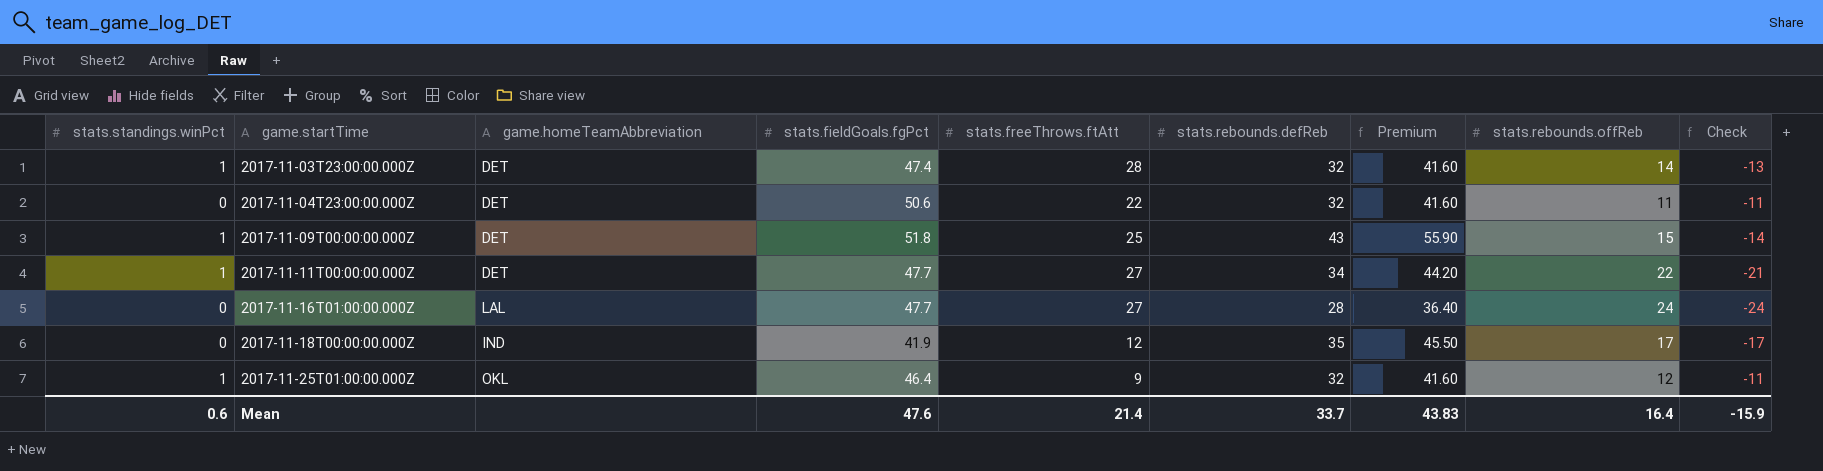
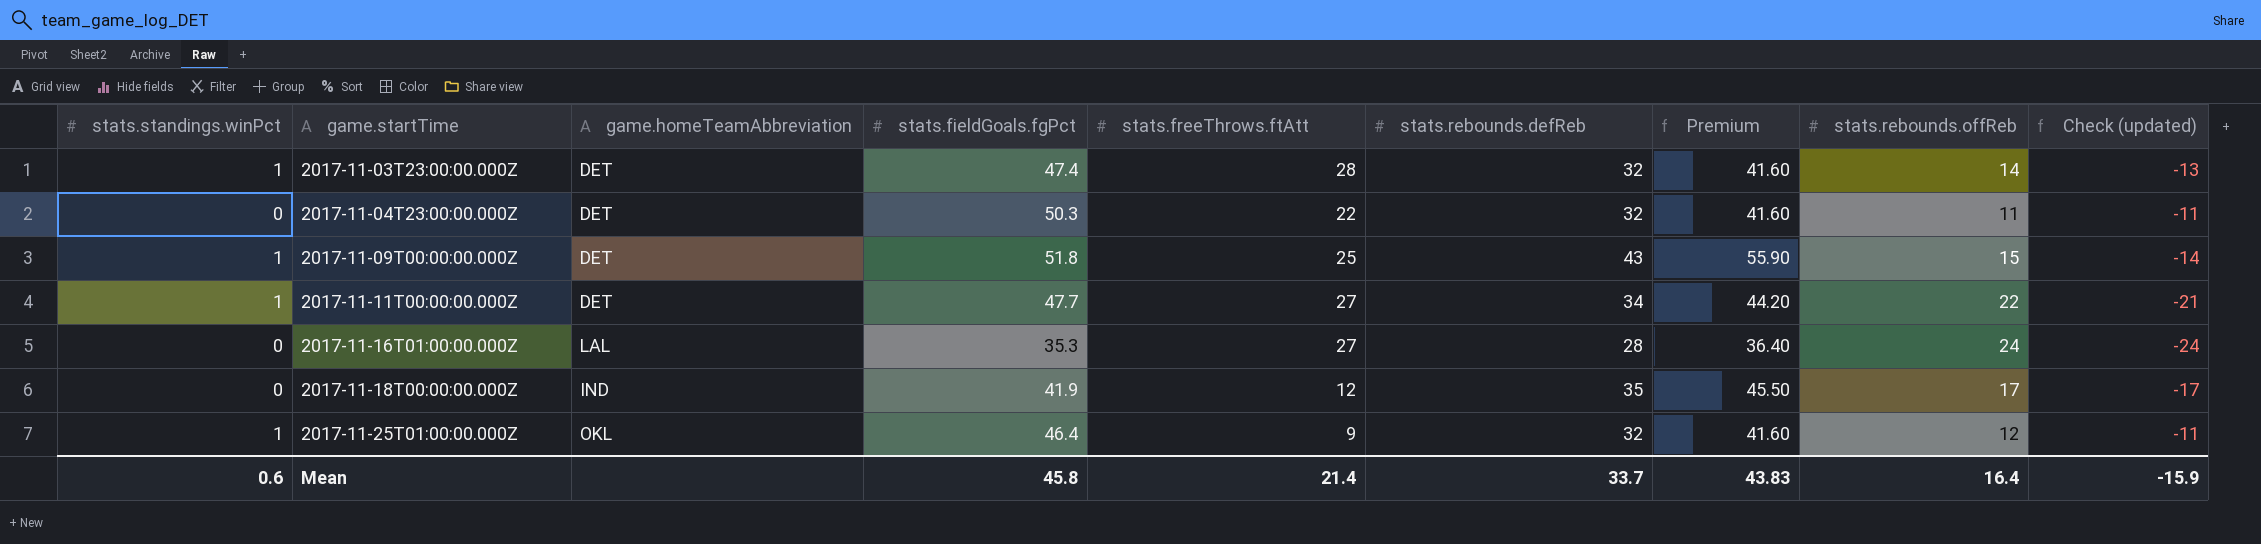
column name: Check -> Check (updated)
2017-11-04T23:00:00.000Z | stats.fieldGoals.fgPct: 50.6 -> 50.3
2017-11-16T01:00:00.000Z | stats.fieldGoals.fgPct: 47.7 -> 35.3
Mean | stats.fieldGoals.fgPct: 47.6 -> 45.8

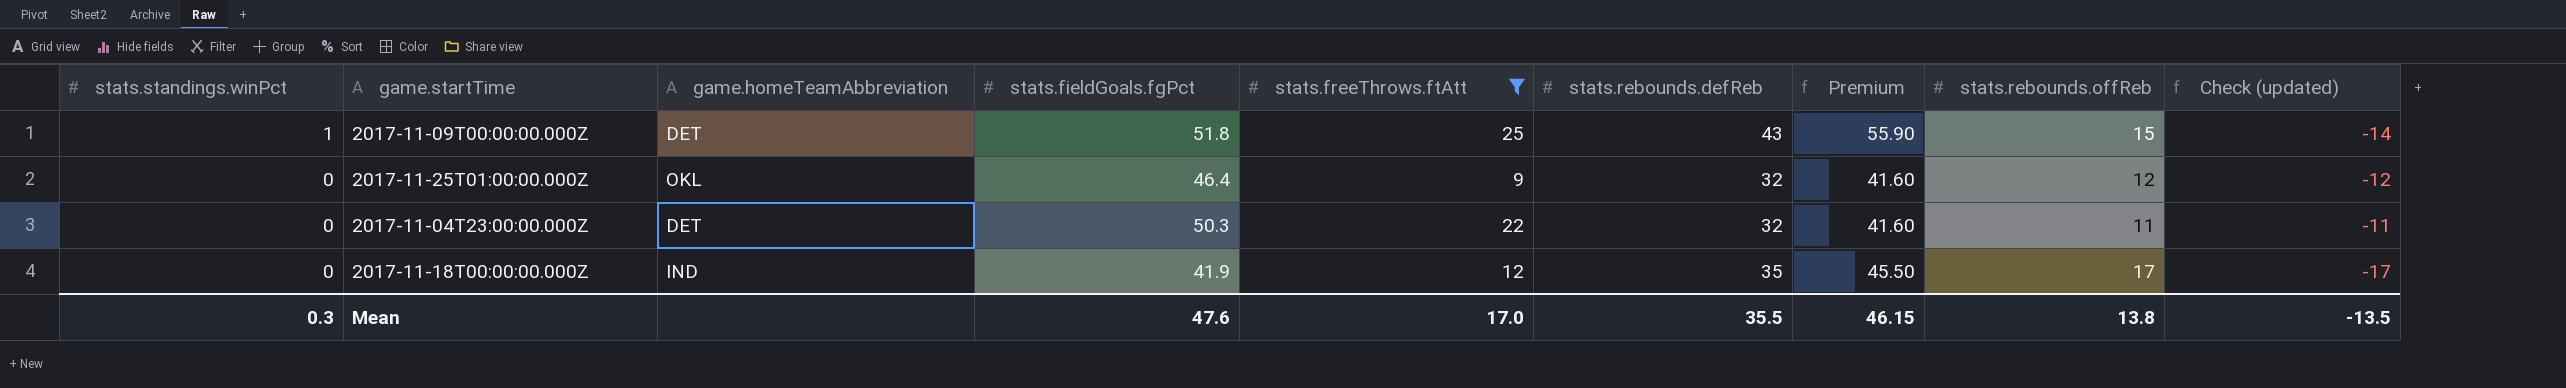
filter: none -> stats.freeThrows.ftAtt <= 25
row order: game.startTime ascending -> stats.standings.winPct descending
2017-11-25T01:00:00.000Z | stats.standings.winPct: 1 -> 0
2017-11-25T01:00:00.000Z | Check (updated): -11 -> -12
Mean | stats.standings.winPct: 0.6 -> 0.3
Mean | stats.fieldGoals.fgPct: 45.8 -> 47.6
Mean | stats.freeThrows.ftAtt: 21.4 -> 17.0
Mean | stats.rebounds.defReb: 33.7 -> 35.5
Mean | Premium: 43.83 -> 46.15
Mean | stats.rebounds.offReb: 16.4 -> 13.8
Mean | Check (updated): -15.9 -> -13.5

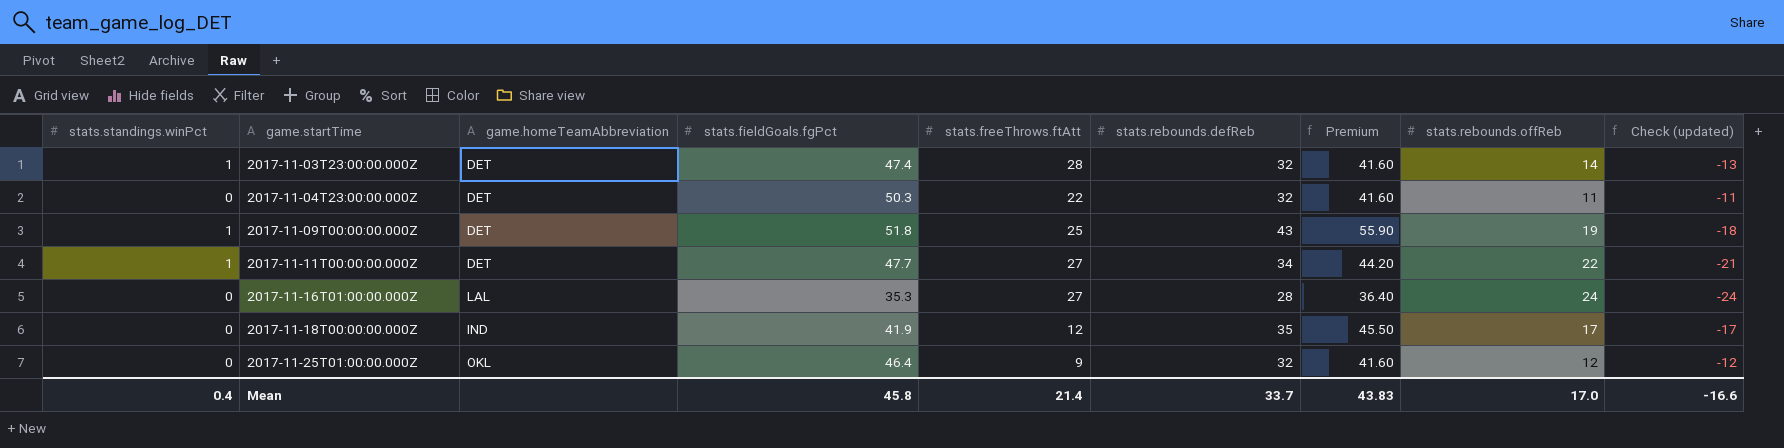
filter: stats.freeThrows.ftAtt <= 25 -> none
row order: stats.standings.winPct descending -> game.startTime ascending
2017-11-09T00:00:00.000Z | stats.rebounds.offReb: 15 -> 19
2017-11-09T00:00:00.000Z | Check (updated): -14 -> -18
Mean | stats.standings.winPct: 0.3 -> 0.4
Mean | stats.fieldGoals.fgPct: 47.6 -> 45.8
Mean | stats.freeThrows.ftAtt: 17.0 -> 21.4
Mean | stats.rebounds.defReb: 35.5 -> 33.7
Mean | Premium: 46.15 -> 43.83
Mean | stats.rebounds.offReb: 13.8 -> 17.0
Mean | Check (updated): -13.5 -> -16.6

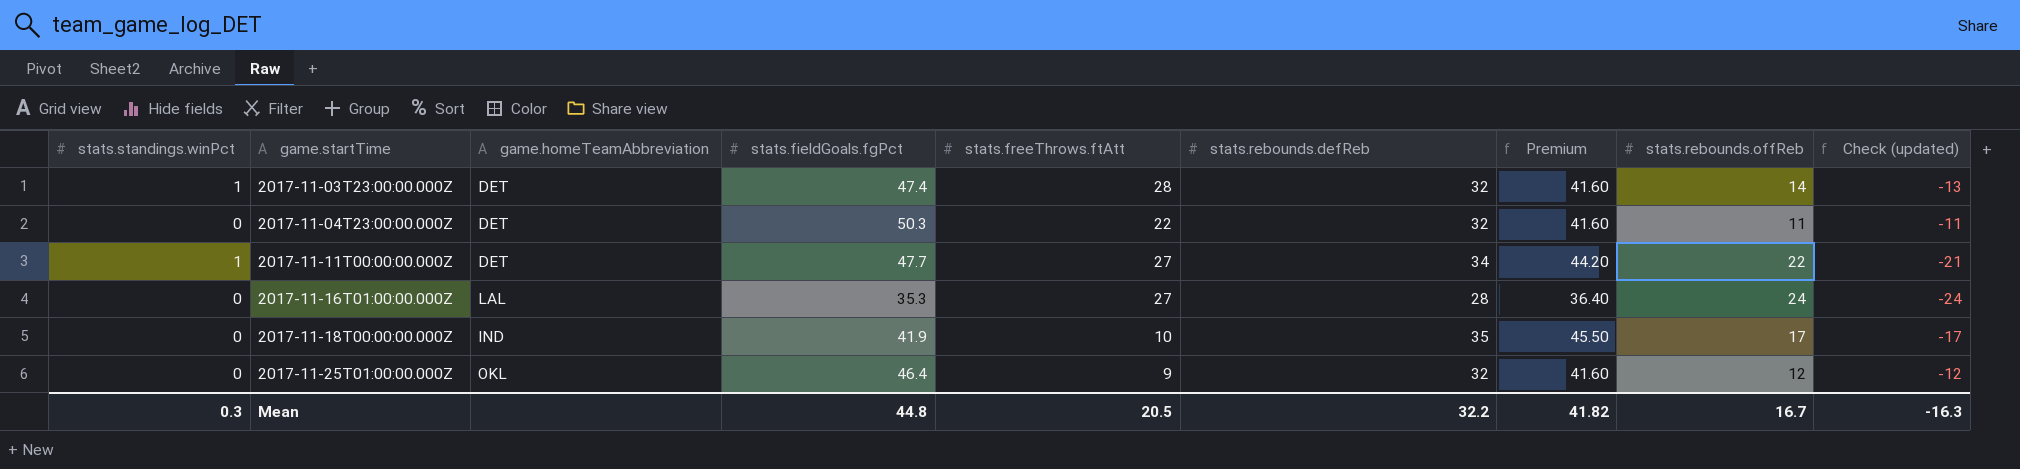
row 2017-11-09T00:00:00.000Z: 1 | DET | 51.8 | 25 | 43 | 55.90 | 19 | -18 -> none
2017-11-18T00:00:00.000Z | stats.freeThrows.ftAtt: 12 -> 10
Mean | stats.standings.winPct: 0.4 -> 0.3
Mean | stats.fieldGoals.fgPct: 45.8 -> 44.8
Mean | stats.freeThrows.ftAtt: 21.4 -> 20.5
Mean | stats.rebounds.defReb: 33.7 -> 32.2
Mean | Premium: 43.83 -> 41.82
Mean | stats.rebounds.offReb: 17.0 -> 16.7
Mean | Check (updated): -16.6 -> -16.3

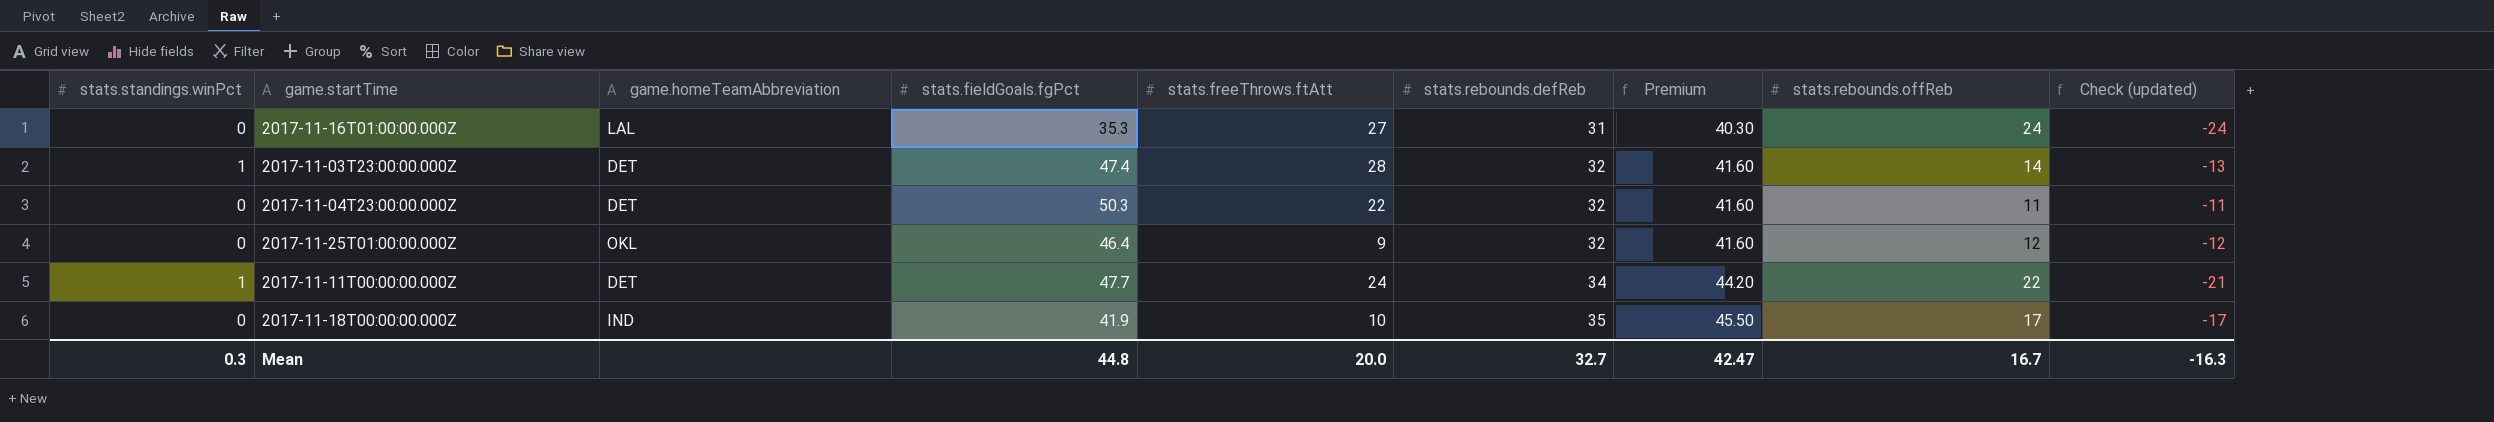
row order: game.startTime ascending -> stats.rebounds.defReb ascending
2017-11-16T01:00:00.000Z | stats.rebounds.defReb: 28 -> 31
2017-11-16T01:00:00.000Z | Premium: 36.40 -> 40.30
2017-11-11T00:00:00.000Z | stats.freeThrows.ftAtt: 27 -> 24
Mean | stats.freeThrows.ftAtt: 20.5 -> 20.0
Mean | stats.rebounds.defReb: 32.2 -> 32.7
Mean | Premium: 41.82 -> 42.47

